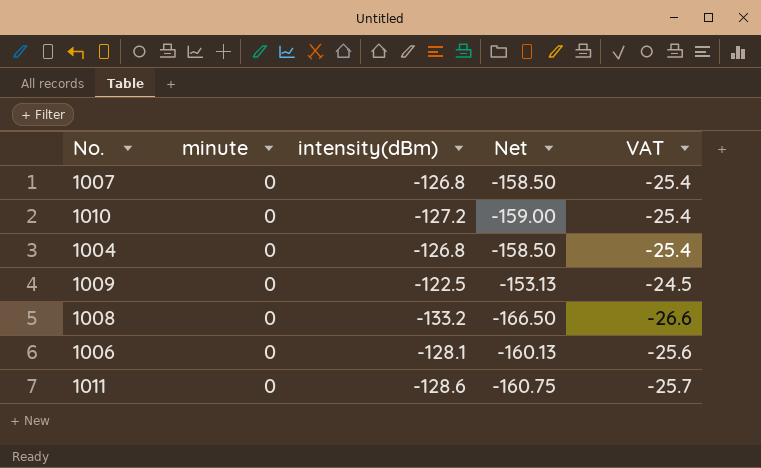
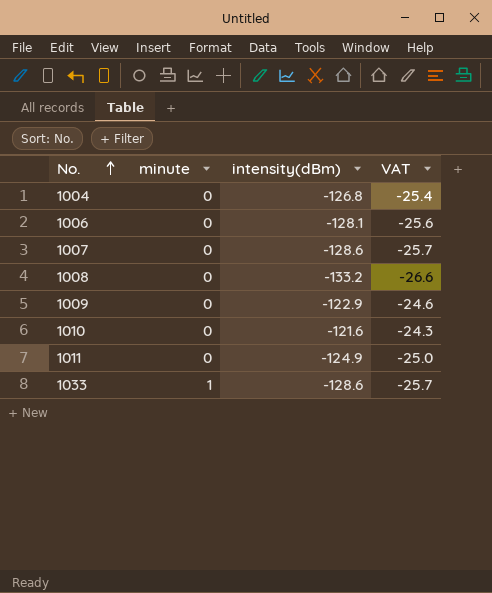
row order: none -> No. ascending
column Net | formula: [intensity(dBm)] * 1.25 -> none
1007 | intensity(dBm): -126.8 -> -128.6
1007 | VAT: -25.4 -> -25.7
1009 | intensity(dBm): -122.5 -> -122.9
1009 | VAT: -24.5 -> -24.6
1010 | intensity(dBm): -127.2 -> -121.6
1010 | VAT: -25.4 -> -24.3
1011 | intensity(dBm): -128.6 -> -124.9
1011 | VAT: -25.7 -> -25.0
row 1033: none -> 1 | -128.6 | -25.7

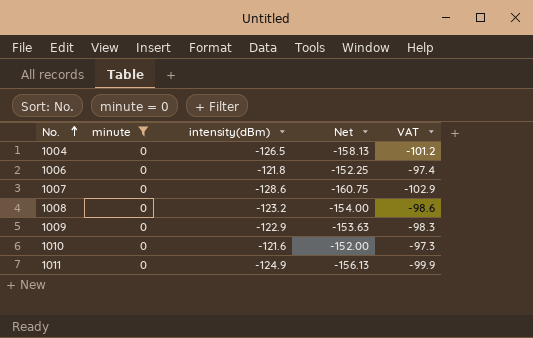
filter: none -> minute = 0
column Net | formula: none -> [intensity(dBm)] * 1.25
column VAT | formula: [intensity(dBm)] * 0.2 -> [intensity(dBm)] * 0.8
1004 | intensity(dBm): -126.8 -> -126.5
1006 | intensity(dBm): -128.1 -> -121.8
1008 | intensity(dBm): -133.2 -> -123.2

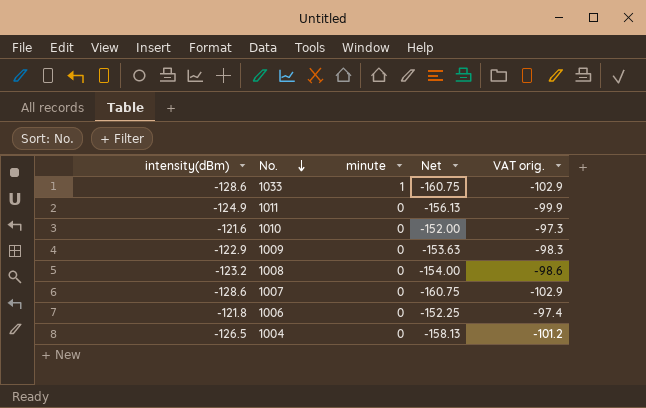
filter: minute = 0 -> none
row order: No. ascending -> No. descending
column intensity(dBm) | position: 3 -> 1
column name: VAT -> VAT orig.

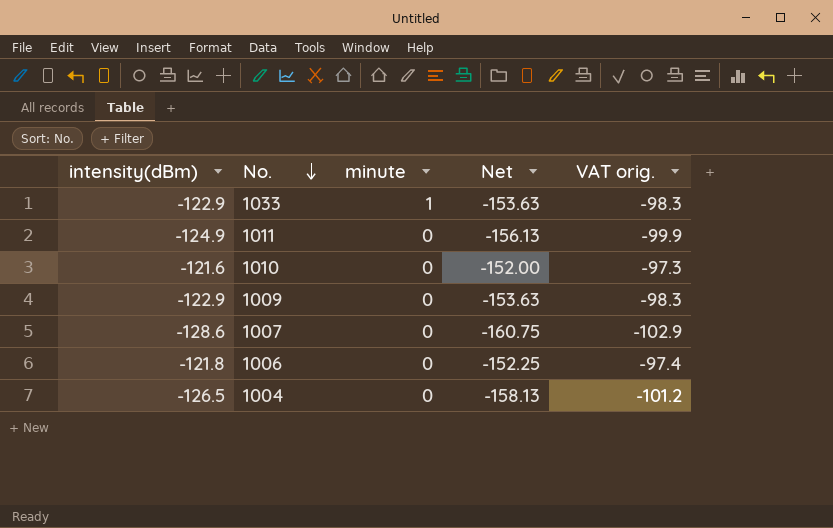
row 1008: -123.2 | 0 | -154.00 | -98.6 -> none
1033 | intensity(dBm): -128.6 -> -122.9
1033 | Net: -160.75 -> -153.63
1033 | VAT orig.: -102.9 -> -98.3

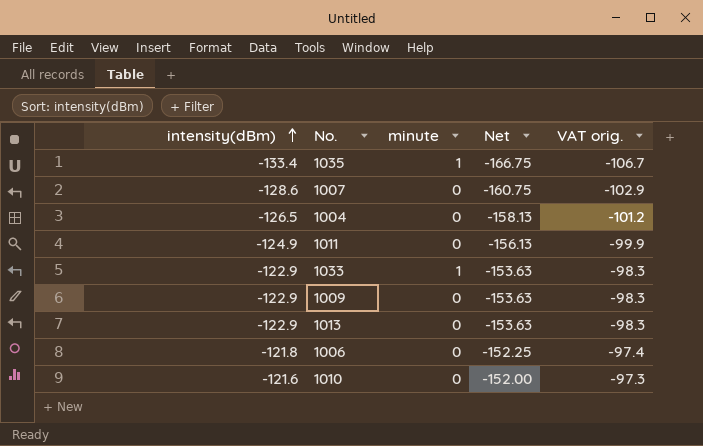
row order: No. descending -> intensity(dBm) ascending
row 1035: none -> -133.4 | 1 | -166.75 | -106.7
row 1013: none -> -122.9 | 0 | -153.63 | -98.3

